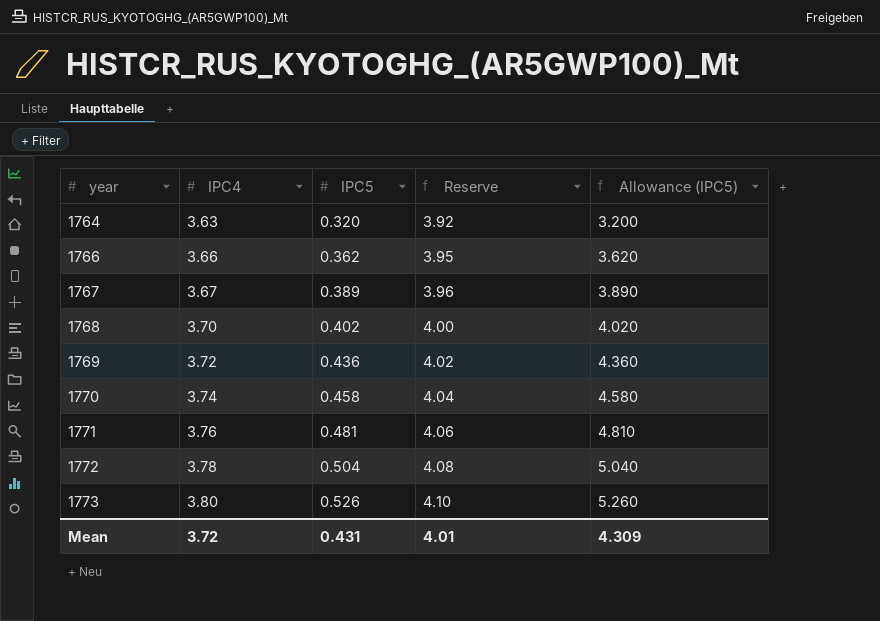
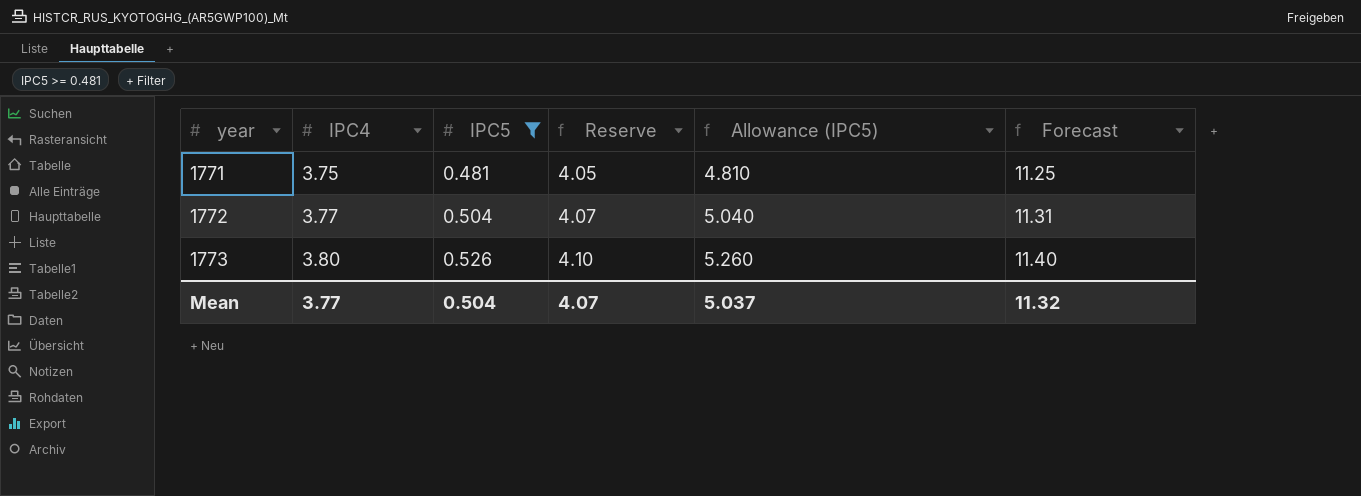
filter: none -> IPC5 >= 0.481
column Forecast | formula: none -> [IPC4] * 3
1771 | IPC4: 3.76 -> 3.75
1771 | Reserve: 4.06 -> 4.05
1772 | IPC4: 3.78 -> 3.77
1772 | Reserve: 4.08 -> 4.07
Mean | IPC4: 3.72 -> 3.77
Mean | IPC5: 0.431 -> 0.504
Mean | Reserve: 4.01 -> 4.07
Mean | Allowance (IPC5): 4.309 -> 5.037

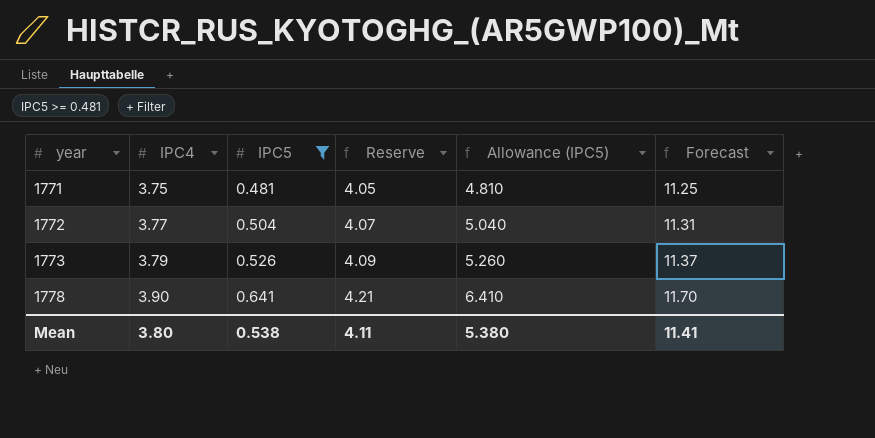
1773 | IPC4: 3.80 -> 3.79
1773 | Reserve: 4.10 -> 4.09
1773 | Forecast: 11.40 -> 11.37
row 1778: none -> 3.90 | 0.641 | 4.21 | 6.410 | 11.70
Mean | IPC4: 3.77 -> 3.80
Mean | IPC5: 0.504 -> 0.538
Mean | Reserve: 4.07 -> 4.11
Mean | Allowance (IPC5): 5.037 -> 5.380
Mean | Forecast: 11.32 -> 11.41

